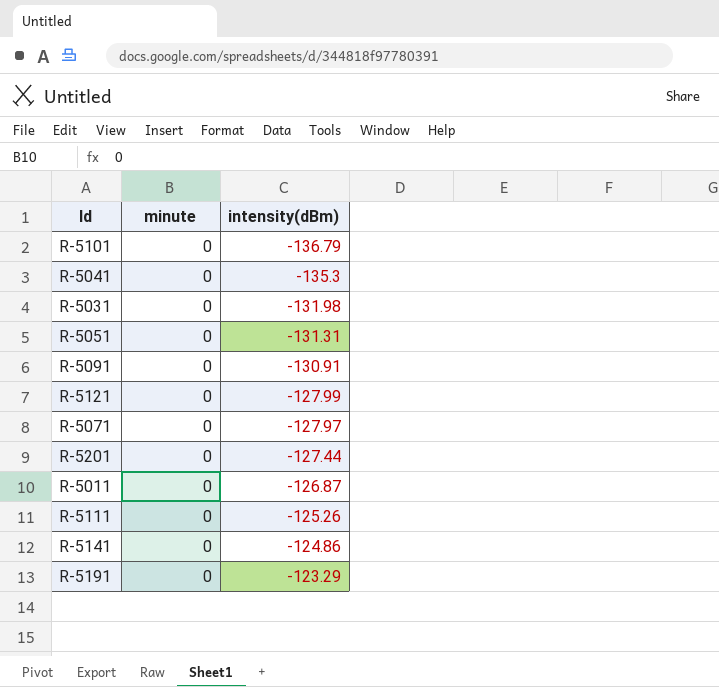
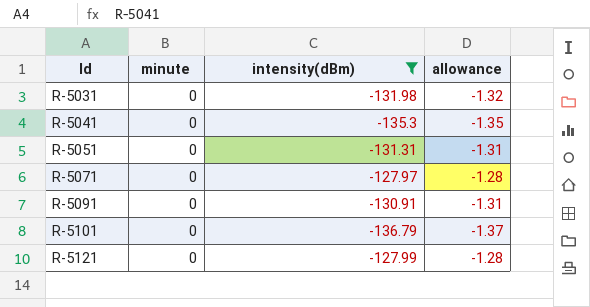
filter: none -> intensity(dBm) <= -127.97
row order: intensity(dBm) ascending -> Id ascending
column allowance | formula: none -> [intensity(dBm)] * 0.01

